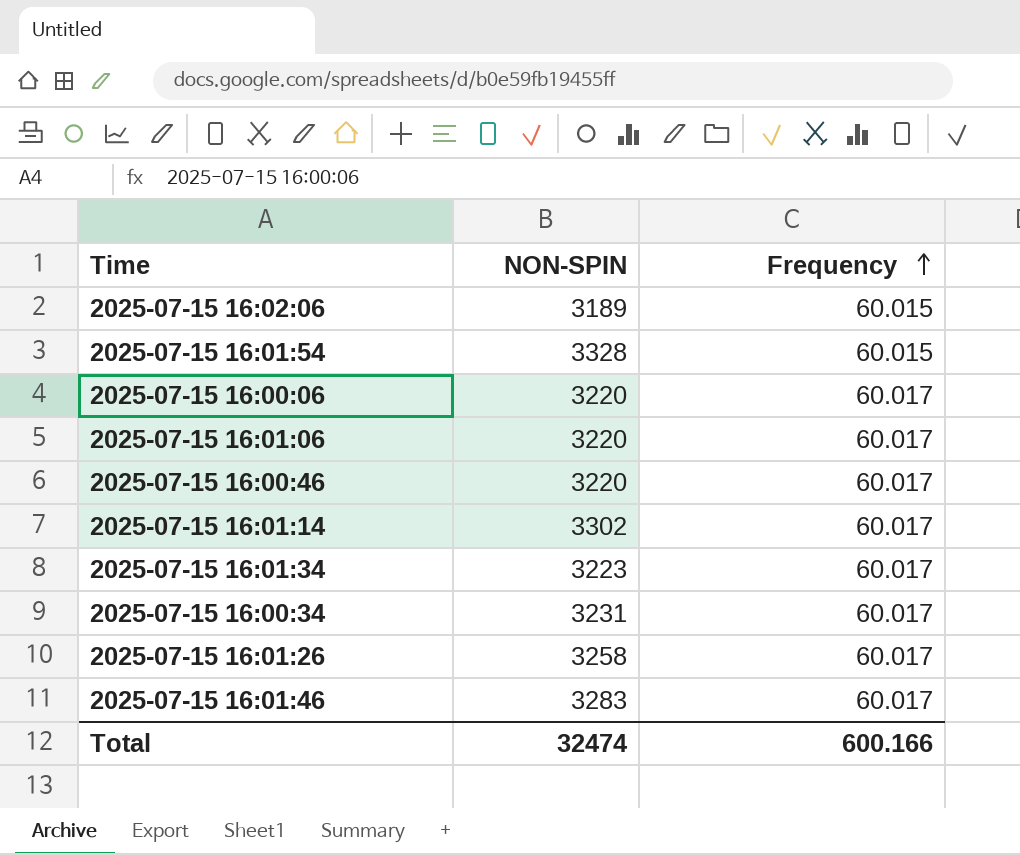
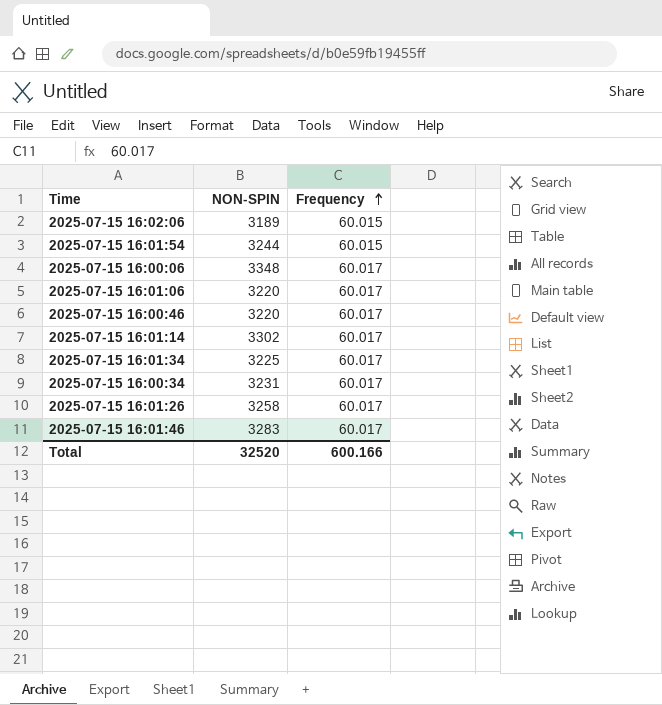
2025-07-15 16:01:54 | NON-SPIN: 3328 -> 3244
2025-07-15 16:00:06 | NON-SPIN: 3220 -> 3348
2025-07-15 16:01:34 | NON-SPIN: 3223 -> 3225
Total | NON-SPIN: 32474 -> 32520

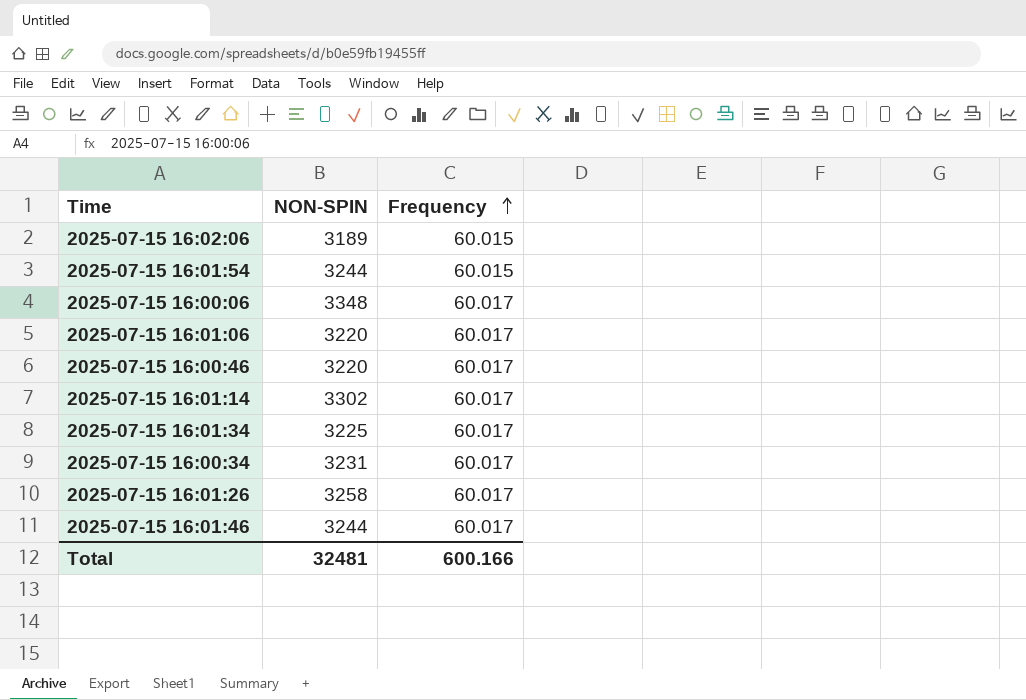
2025-07-15 16:01:46 | NON-SPIN: 3283 -> 3244
Total | NON-SPIN: 32520 -> 32481

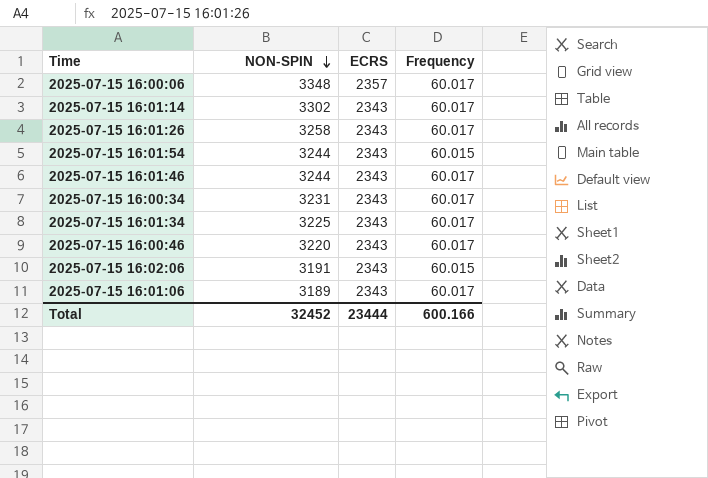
row order: Frequency ascending -> NON-SPIN descending
column ECRS | position: none -> 3
2025-07-15 16:02:06 | NON-SPIN: 3189 -> 3191
2025-07-15 16:01:06 | NON-SPIN: 3220 -> 3189
Total | NON-SPIN: 32481 -> 32452

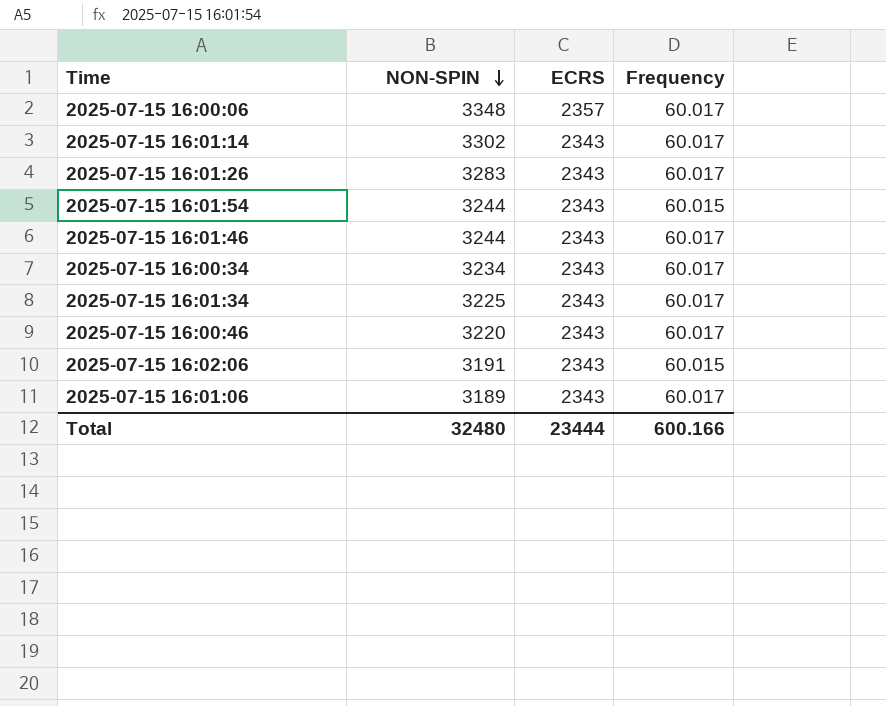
2025-07-15 16:01:26 | NON-SPIN: 3258 -> 3283
2025-07-15 16:00:34 | NON-SPIN: 3231 -> 3234
Total | NON-SPIN: 32452 -> 32480

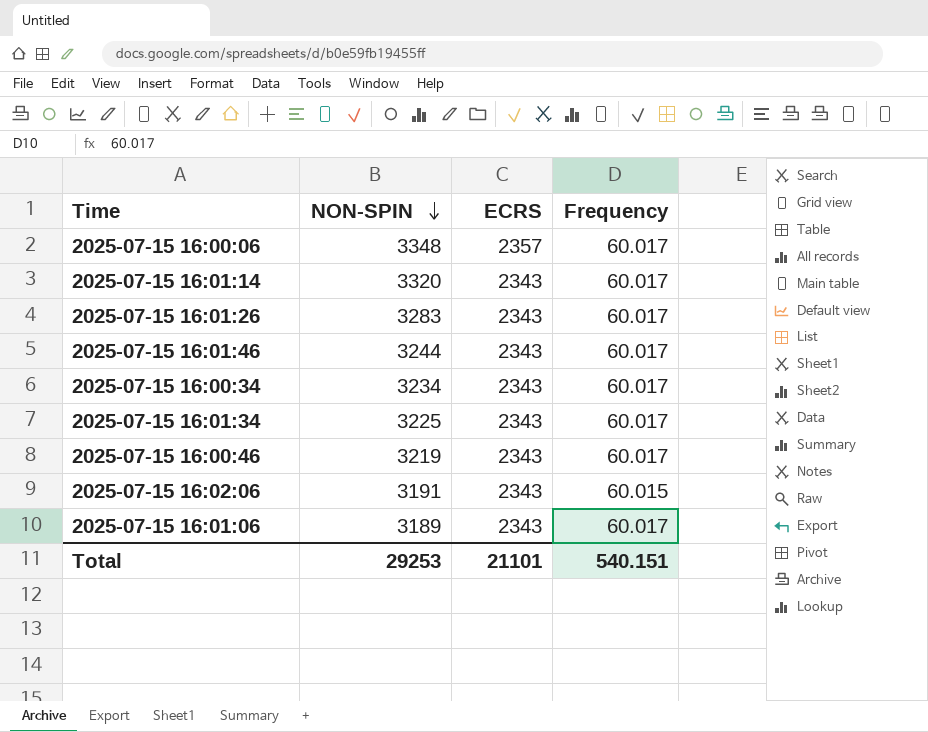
row 2025-07-15 16:01:54: 3244 | 2343 | 60.015 -> none
2025-07-15 16:01:14 | NON-SPIN: 3302 -> 3320
2025-07-15 16:00:46 | NON-SPIN: 3220 -> 3219
Total | NON-SPIN: 32480 -> 29253
Total | ECRS: 23444 -> 21101
Total | Frequency: 600.166 -> 540.151

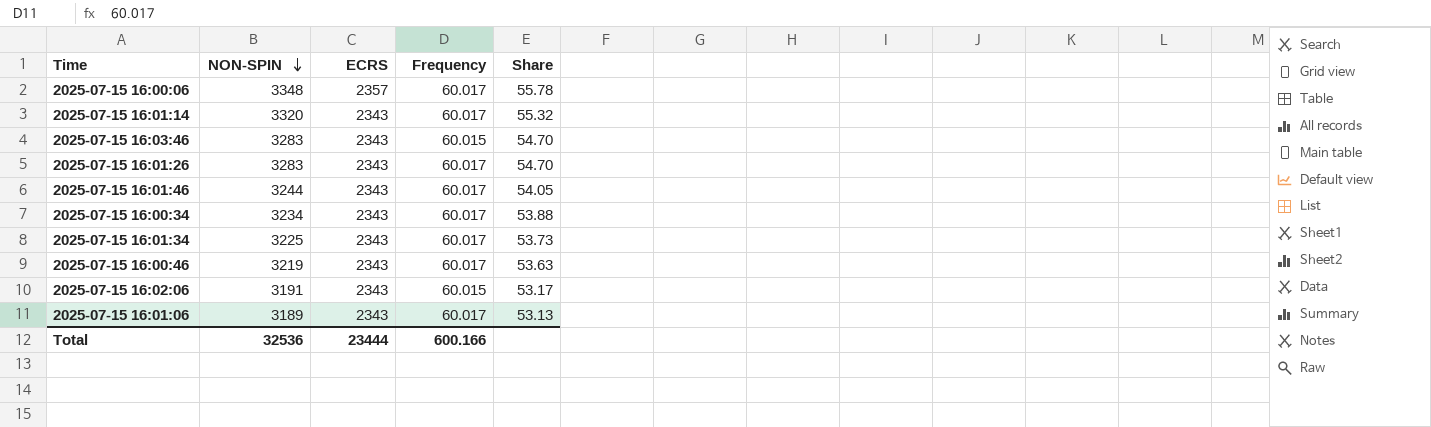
column Share | formula: none -> [NON-SPIN] / [Frequency]
row 2025-07-15 16:03:46: none -> 3283 | 2343 | 60.015 | 54.70
Total | NON-SPIN: 29253 -> 32536
Total | ECRS: 21101 -> 23444
Total | Frequency: 540.151 -> 600.166

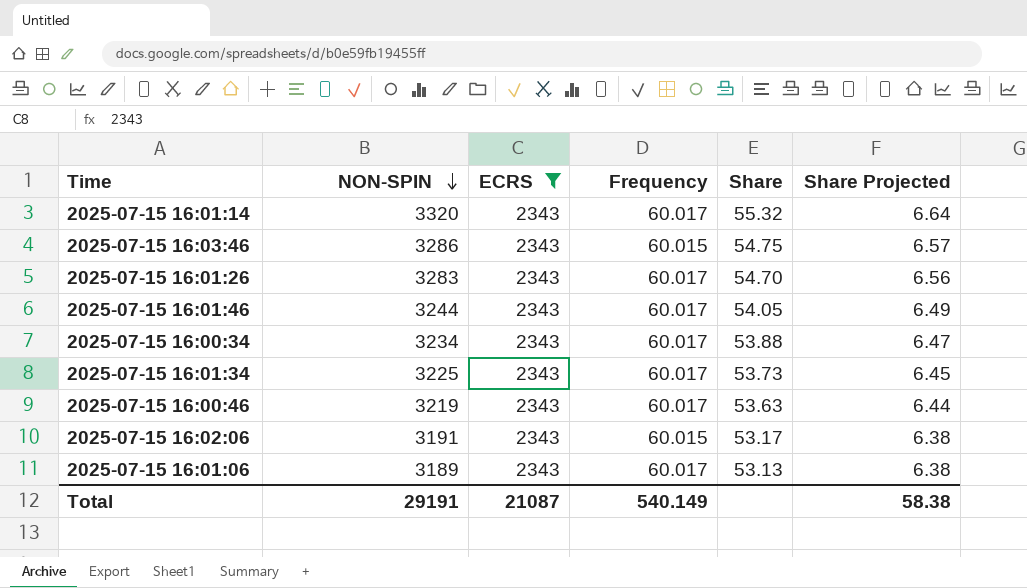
filter: none -> ECRS = 2343
column Share Projected | formula: none -> [Share] * 0.12
2025-07-15 16:03:46 | NON-SPIN: 3283 -> 3286
2025-07-15 16:03:46 | Share: 54.70 -> 54.75
Total | NON-SPIN: 32536 -> 29191
Total | ECRS: 23444 -> 21087
Total | Frequency: 600.166 -> 540.149

